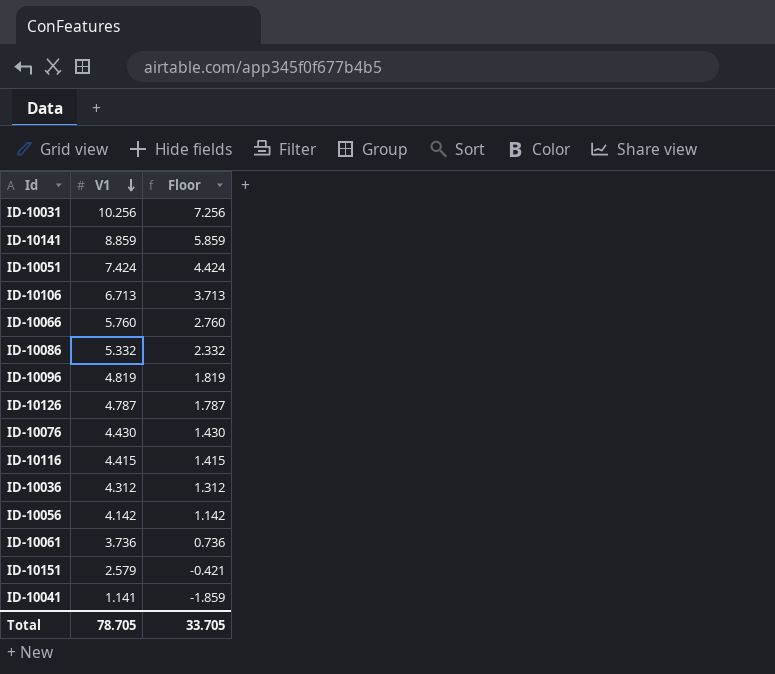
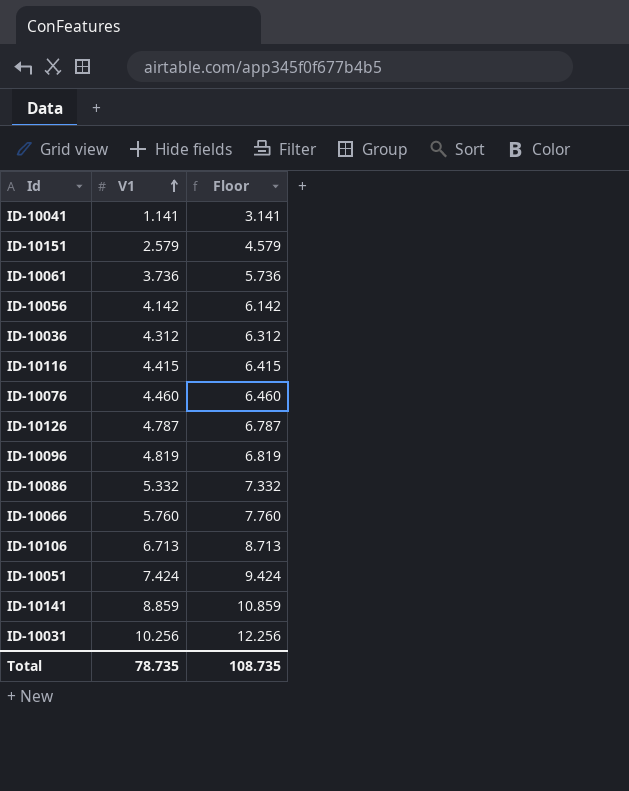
row order: V1 descending -> V1 ascending
column Floor | formula: [V1] - 3 -> [V1] + 2
ID-10076 | V1: 4.430 -> 4.460
Total | V1: 78.705 -> 78.735
Total | Floor: 33.705 -> 108.735

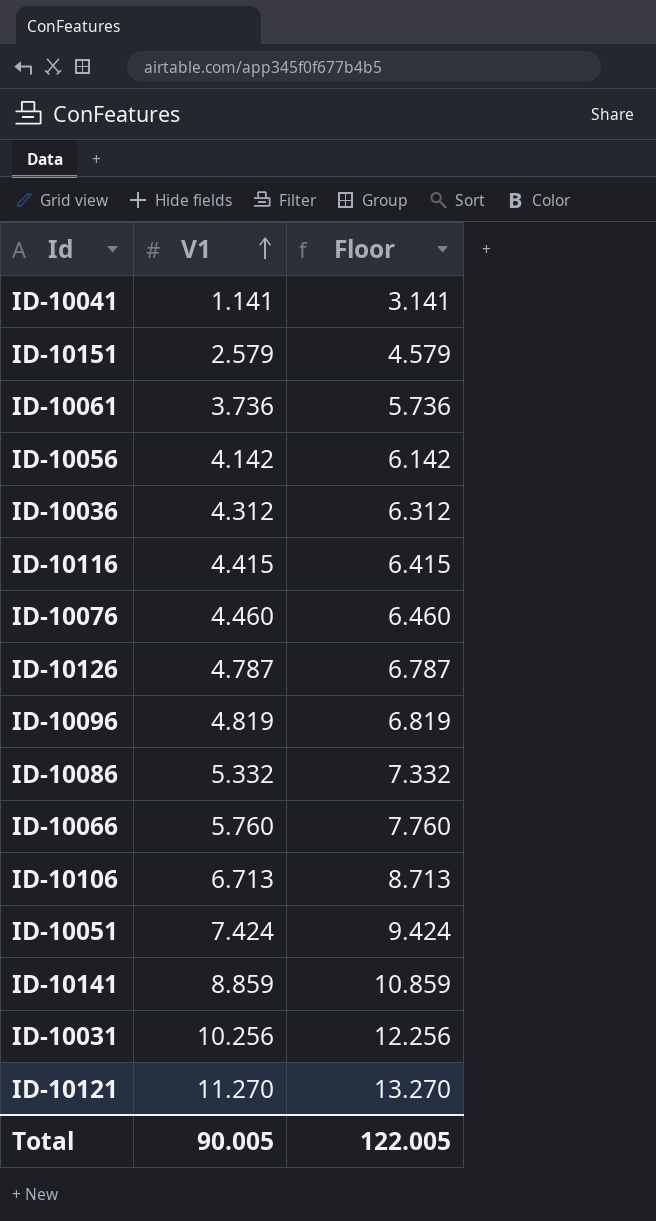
row ID-10121: none -> 11.270 | 13.270
Total | V1: 78.735 -> 90.005
Total | Floor: 108.735 -> 122.005

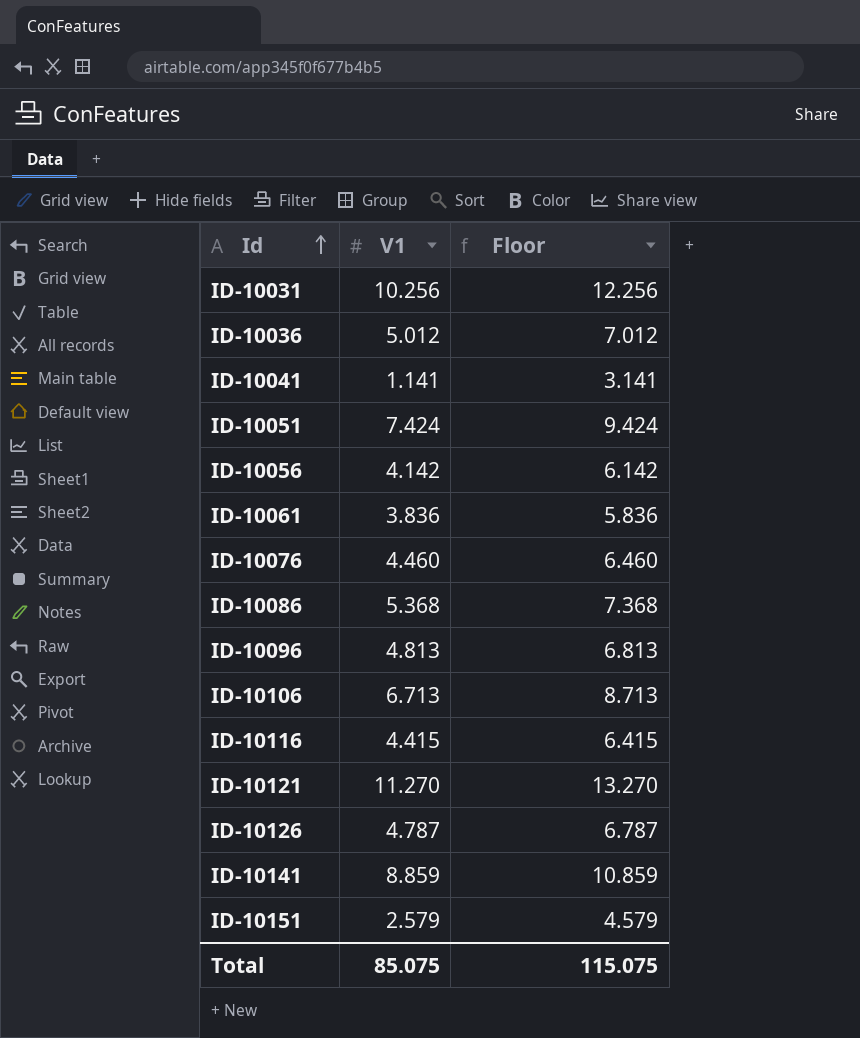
row order: V1 ascending -> Id ascending
row ID-10066: 5.760 | 7.760 -> none
ID-10036 | V1: 4.312 -> 5.012
ID-10036 | Floor: 6.312 -> 7.012
ID-10061 | V1: 3.736 -> 3.836
ID-10061 | Floor: 5.736 -> 5.836
ID-10086 | V1: 5.332 -> 5.368
ID-10086 | Floor: 7.332 -> 7.368
ID-10096 | V1: 4.819 -> 4.813
ID-10096 | Floor: 6.819 -> 6.813
Total | V1: 90.005 -> 85.075
Total | Floor: 122.005 -> 115.075

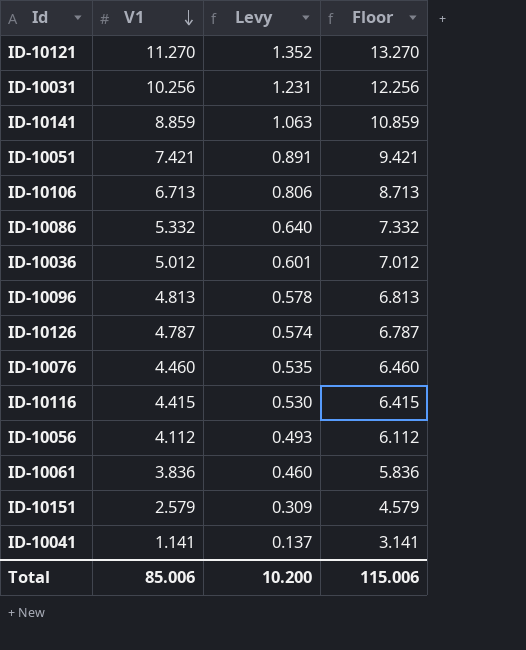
row order: Id ascending -> V1 descending
column Levy | formula: none -> [V1] * 0.12
ID-10051 | V1: 7.424 -> 7.421
ID-10051 | Floor: 9.424 -> 9.421
ID-10086 | V1: 5.368 -> 5.332
ID-10086 | Floor: 7.368 -> 7.332
ID-10056 | V1: 4.142 -> 4.112
ID-10056 | Floor: 6.142 -> 6.112
Total | V1: 85.075 -> 85.006
Total | Floor: 115.075 -> 115.006

